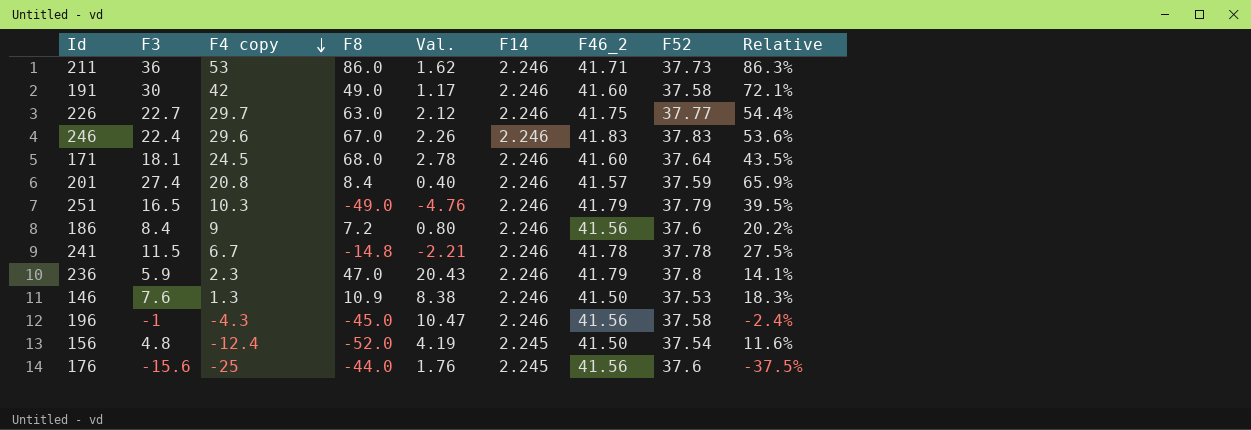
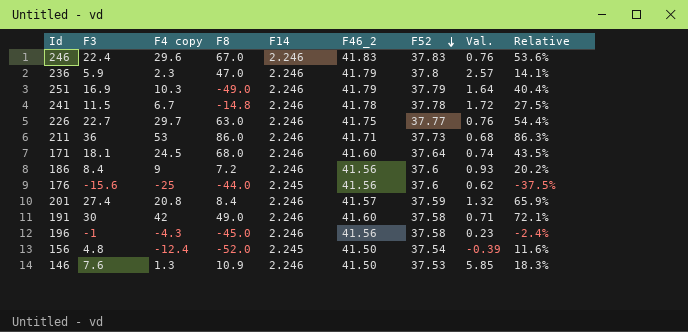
row order: F4 copy descending -> F52 descending
column Val. | formula: [F8] / [F4 copy] -> [F3] / [F4 copy]
column Val. | position: 5 -> 8
251 | F3: 16.5 -> 16.9
251 | Relative: 39.5% -> 40.4%

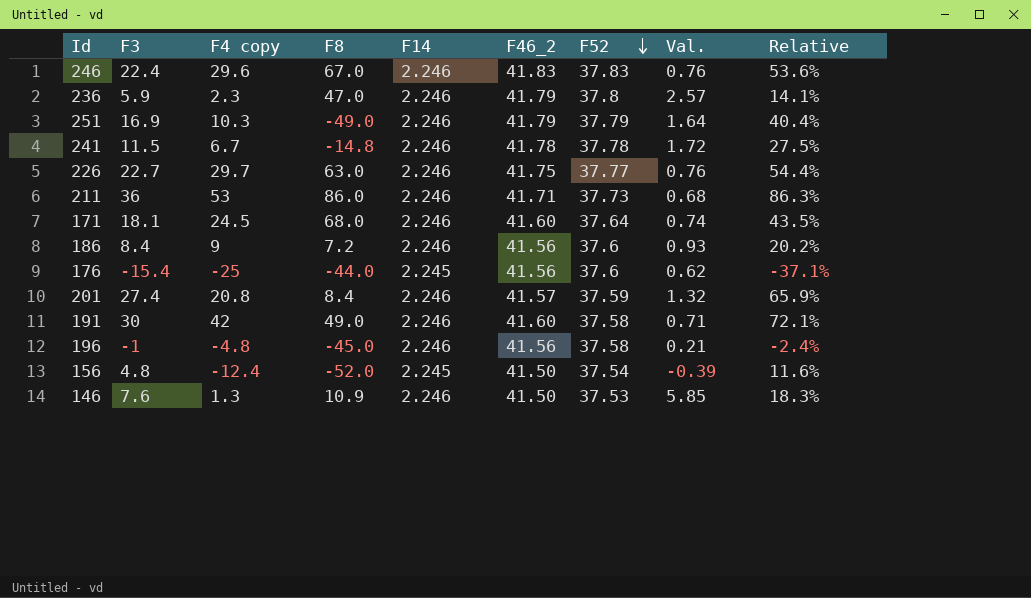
176 | F3: -15.6 -> -15.4
176 | Relative: -37.5% -> -37.1%
196 | F4 copy: -4.3 -> -4.8
196 | Val.: 0.23 -> 0.21

